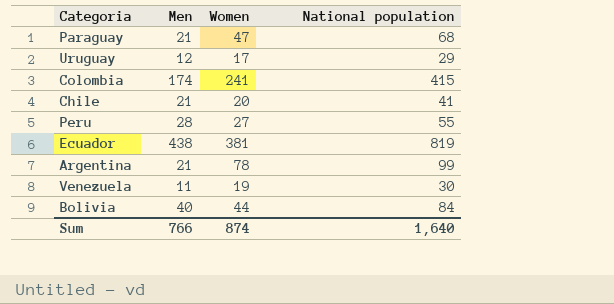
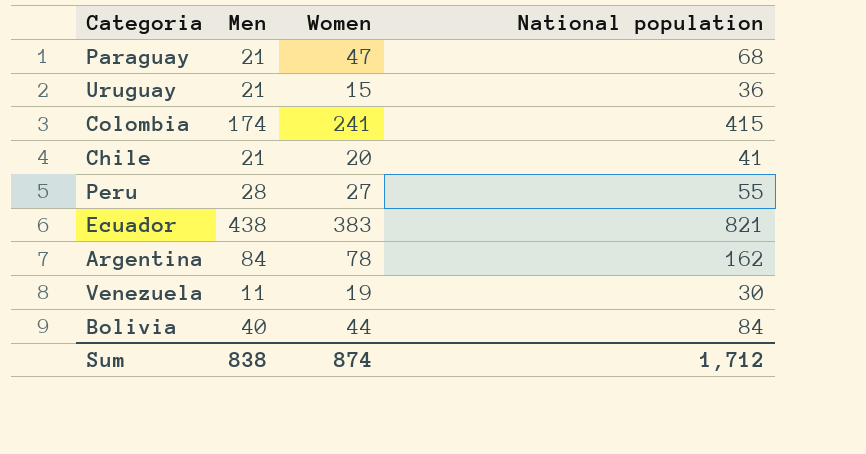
Uruguay | Men: 12 -> 21
Uruguay | Women: 17 -> 15
Uruguay | National population: 29 -> 36
Ecuador | Women: 381 -> 383
Ecuador | National population: 819 -> 821
Argentina | Men: 21 -> 84
Argentina | National population: 99 -> 162
Sum | Men: 766 -> 838
Sum | National population: 1,640 -> 1,712

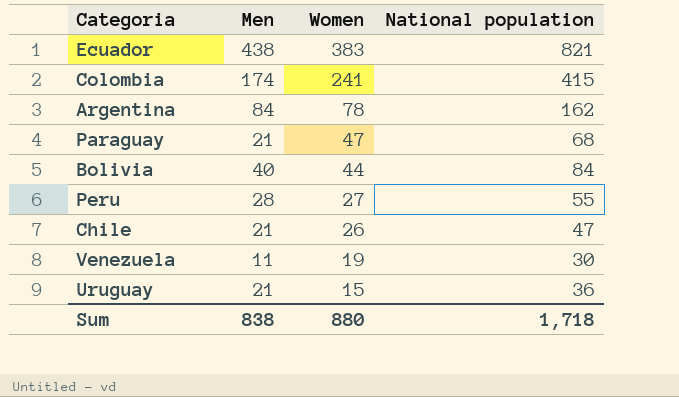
row order: none -> Women descending
Chile | Women: 20 -> 26
Chile | National population: 41 -> 47
Sum | Women: 874 -> 880
Sum | National population: 1,712 -> 1,718

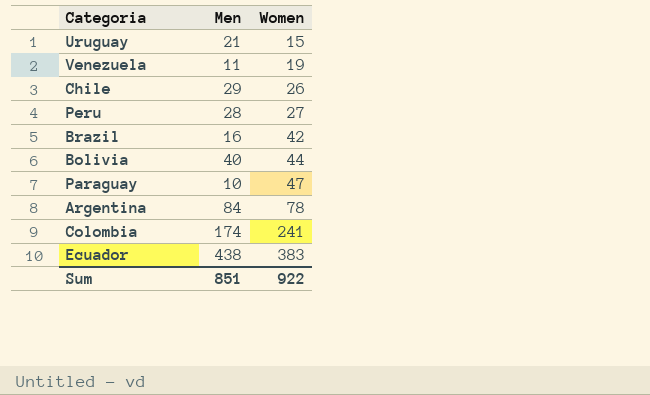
row order: Women descending -> Women ascending
column National population | formula: [Men] + [Women] -> none
Chile | Men: 21 -> 29
row Brazil: none -> 16 | 42
Paraguay | Men: 21 -> 10
Sum | Men: 838 -> 851
Sum | Women: 880 -> 922

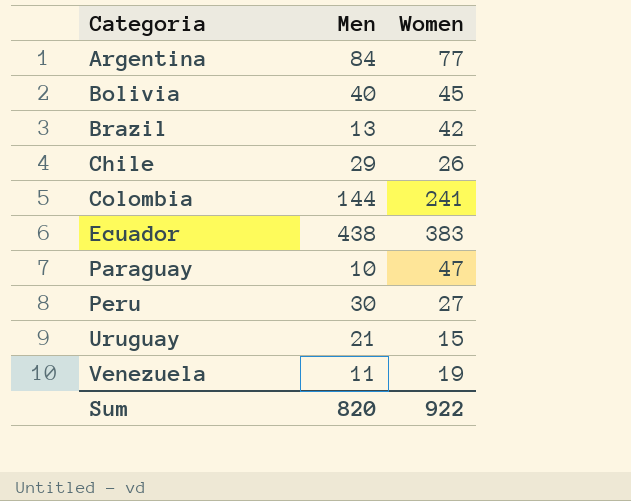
row order: Women ascending -> Categoria ascending
Argentina | Women: 78 -> 77
Bolivia | Women: 44 -> 45
Brazil | Men: 16 -> 13
Colombia | Men: 174 -> 144
Peru | Men: 28 -> 30
Sum | Men: 851 -> 820

